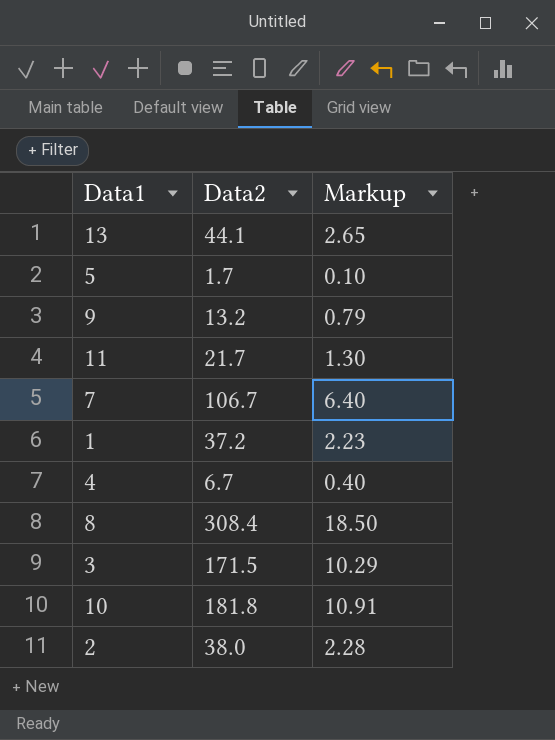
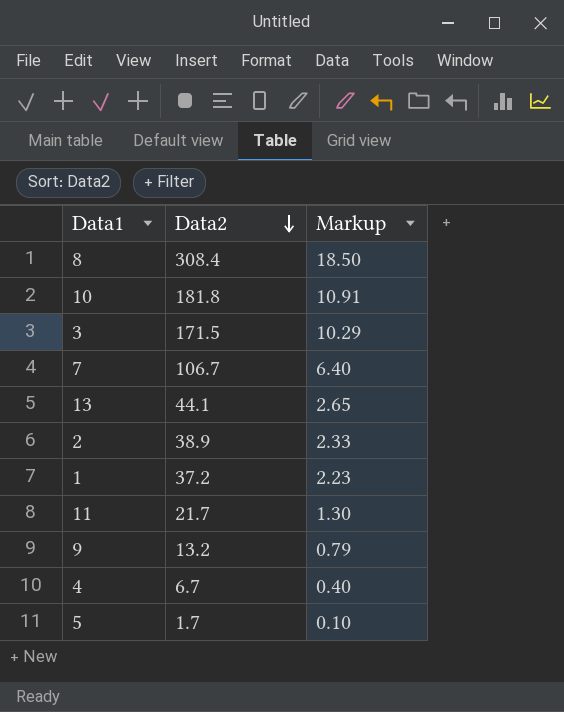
row order: none -> Data2 descending
2 | Data2: 38.0 -> 38.9
2 | Markup: 2.28 -> 2.33

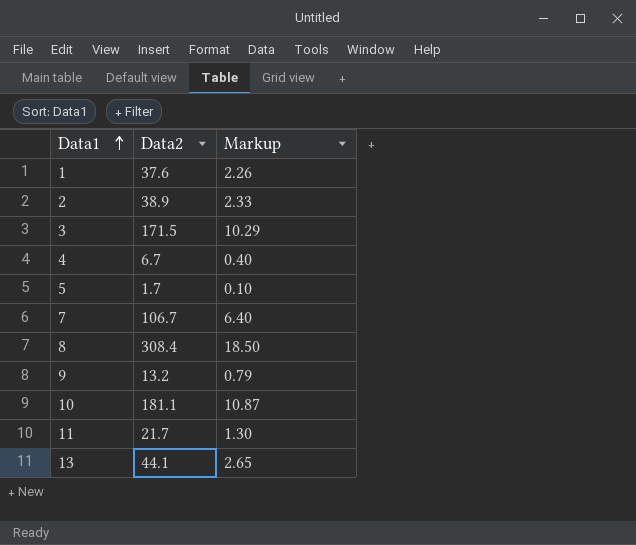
row order: Data2 descending -> Data1 ascending
1 | Data2: 37.2 -> 37.6
1 | Markup: 2.23 -> 2.26
10 | Data2: 181.8 -> 181.1
10 | Markup: 10.91 -> 10.87

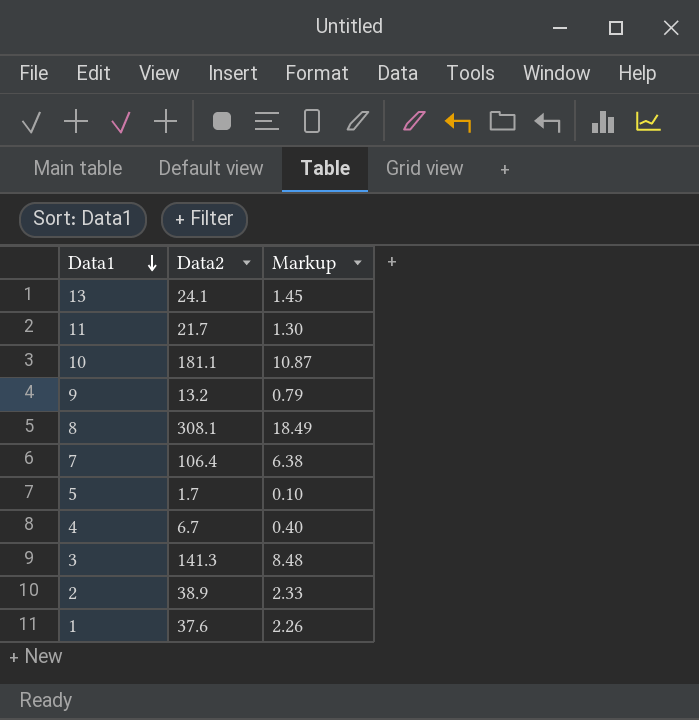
row order: Data1 ascending -> Data1 descending
13 | Data2: 44.1 -> 24.1
13 | Markup: 2.65 -> 1.45
8 | Data2: 308.4 -> 308.1
8 | Markup: 18.50 -> 18.49
7 | Data2: 106.7 -> 106.4
7 | Markup: 6.40 -> 6.38
3 | Data2: 171.5 -> 141.3
3 | Markup: 10.29 -> 8.48

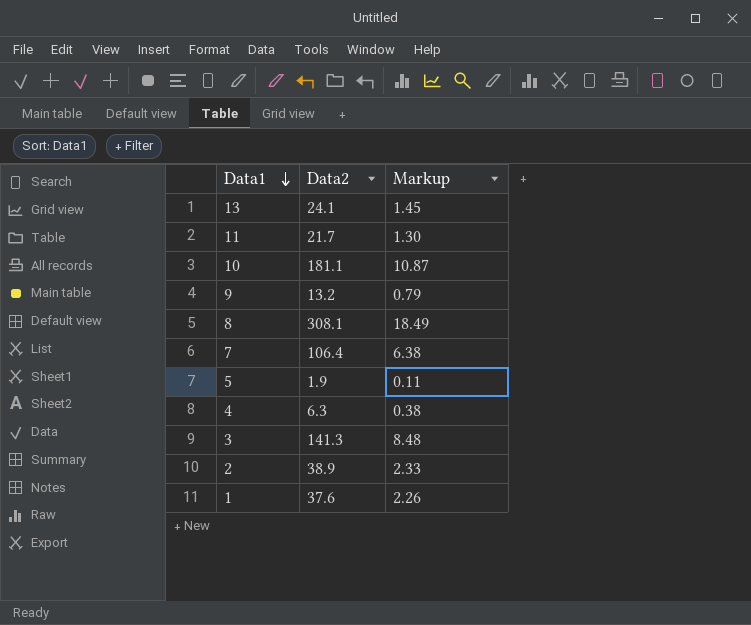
5 | Data2: 1.7 -> 1.9
5 | Markup: 0.10 -> 0.11
4 | Data2: 6.7 -> 6.3
4 | Markup: 0.40 -> 0.38

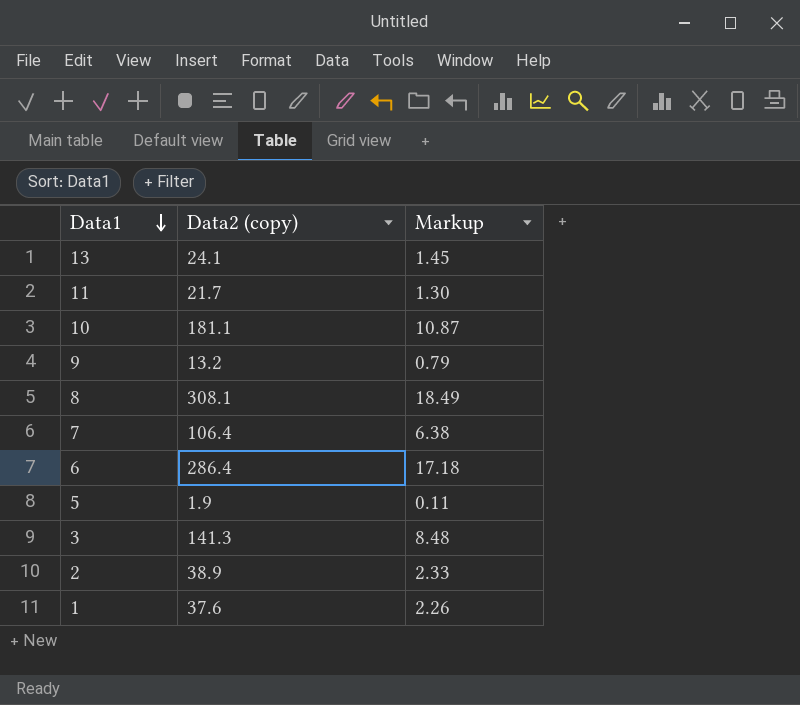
column name: Data2 -> Data2 (copy)
row 4: 6.3 | 0.38 -> none
row 6: none -> 286.4 | 17.18

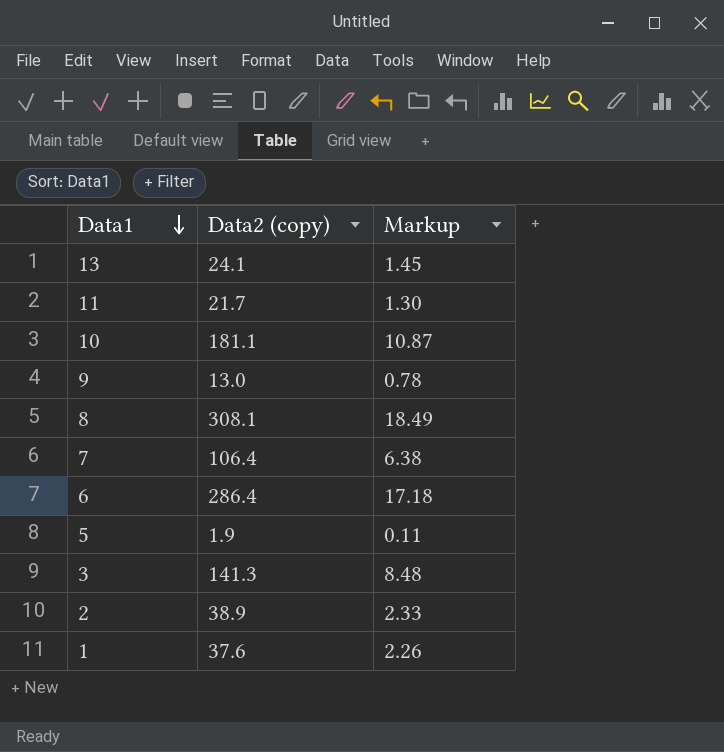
9 | Data2 (copy): 13.2 -> 13.0
9 | Markup: 0.79 -> 0.78

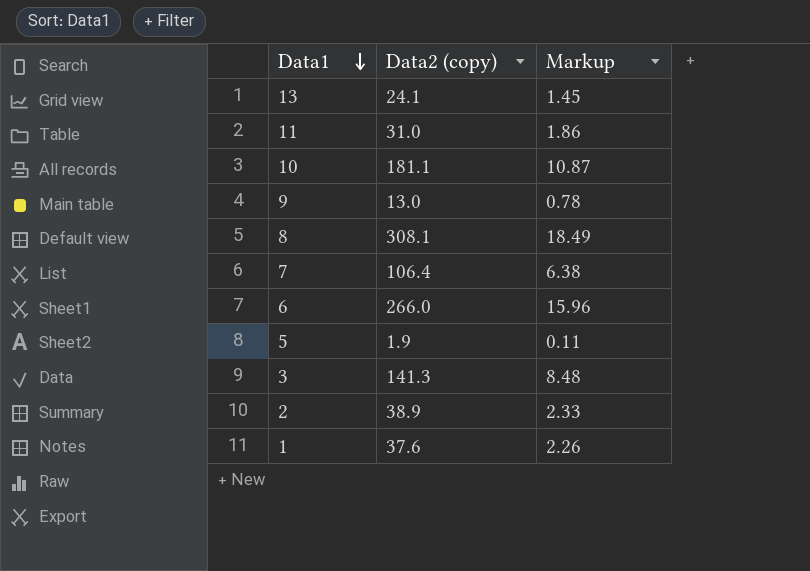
11 | Data2 (copy): 21.7 -> 31.0
11 | Markup: 1.30 -> 1.86
6 | Data2 (copy): 286.4 -> 266.0
6 | Markup: 17.18 -> 15.96

